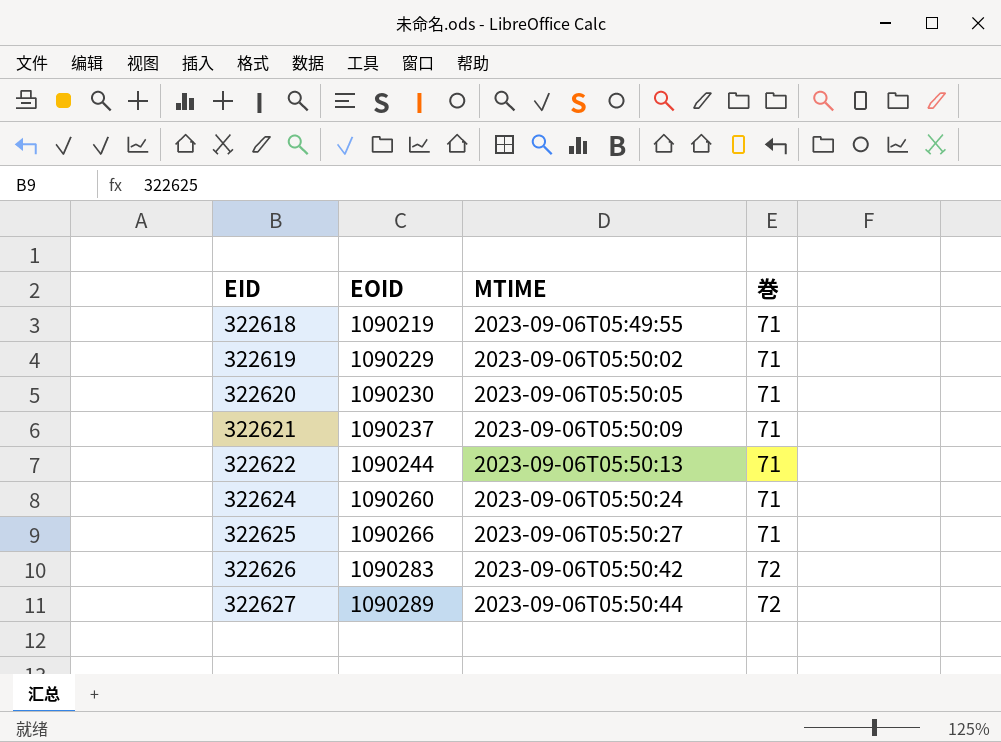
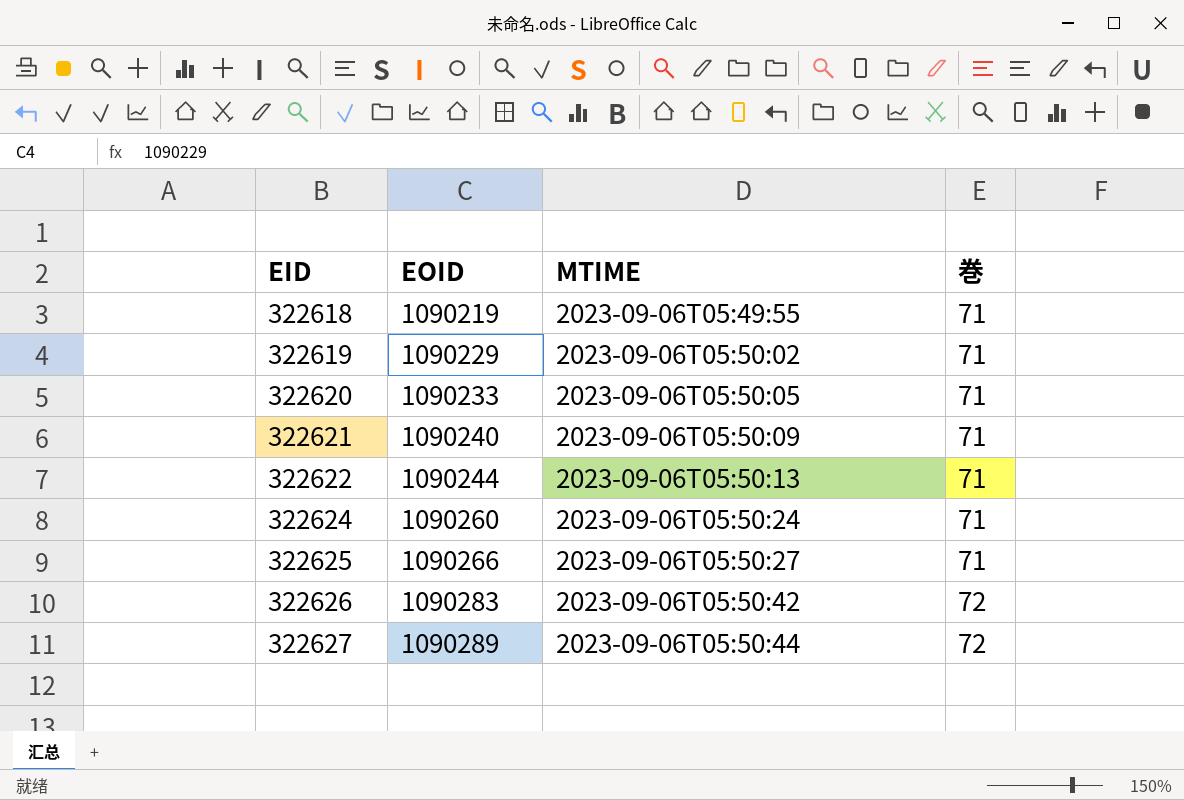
322620 | EOID: 1090230 -> 1090233
322621 | EOID: 1090237 -> 1090240

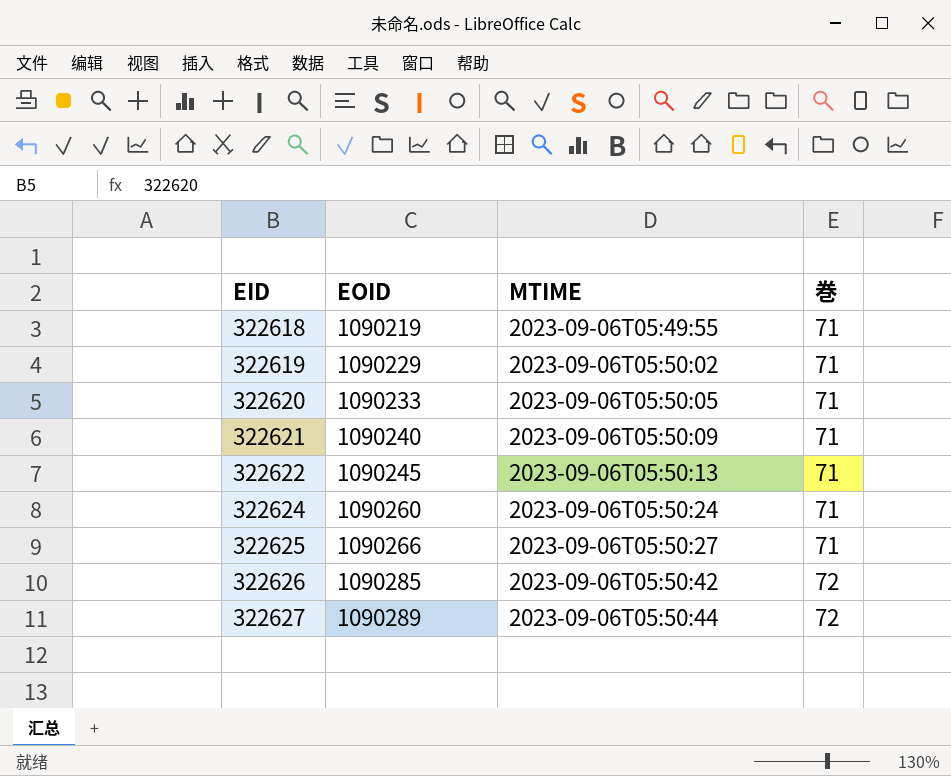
322622 | EOID: 1090244 -> 1090245
322626 | EOID: 1090283 -> 1090285

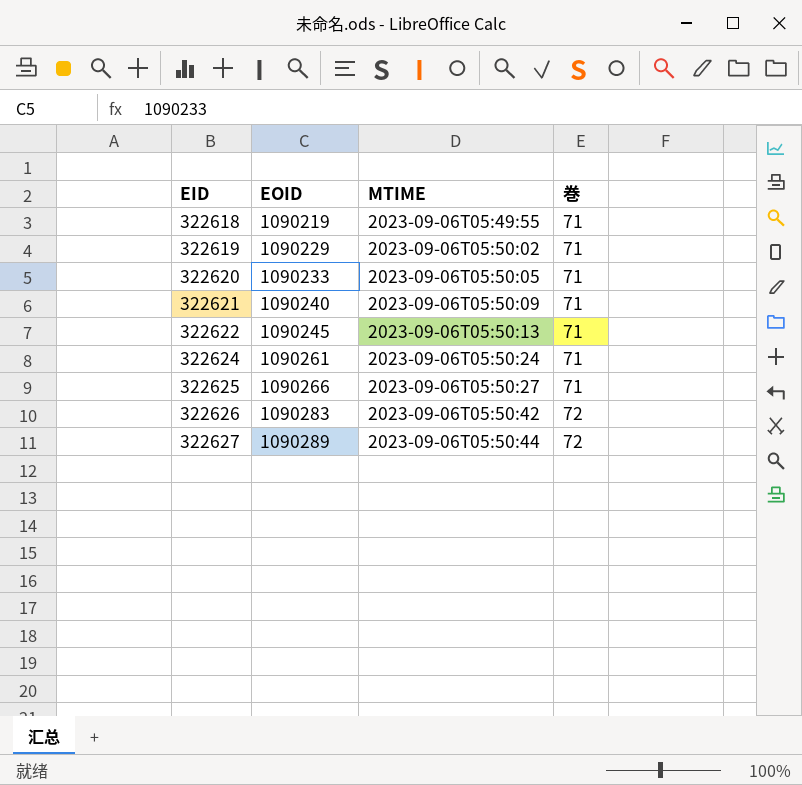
322624 | EOID: 1090260 -> 1090261
322626 | EOID: 1090285 -> 1090283

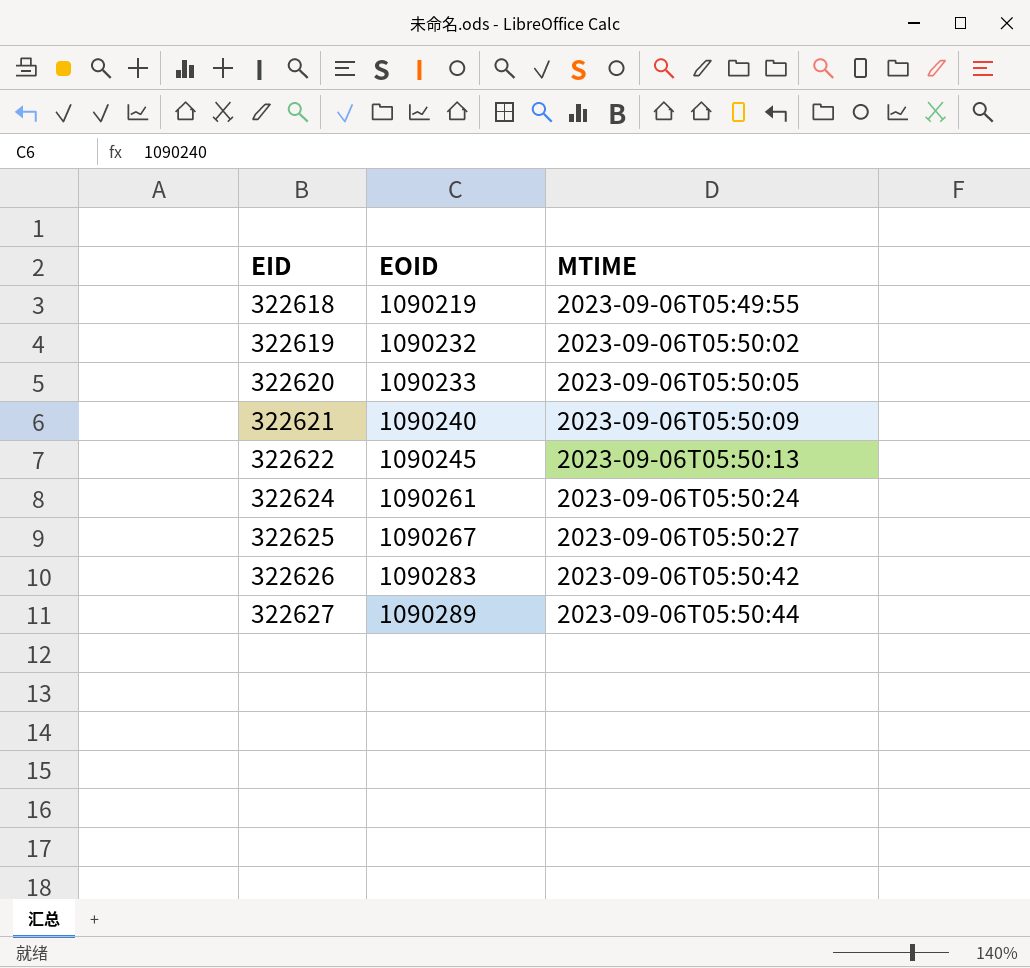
column 巻 | position: 4 -> none
322619 | EOID: 1090229 -> 1090232
322625 | EOID: 1090266 -> 1090267

